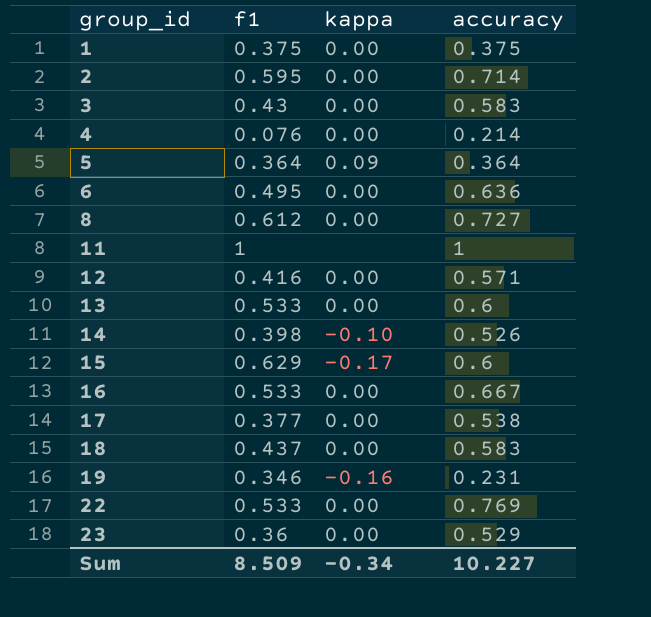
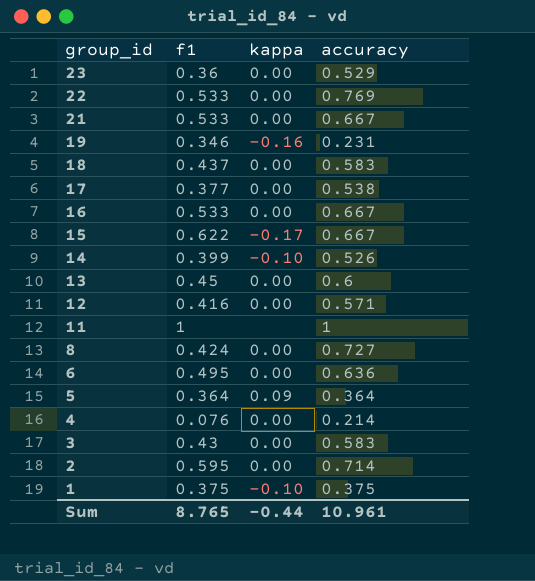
row order: group_id ascending -> group_id descending
row 21: none -> 0.533 | 0.00 | 0.667
15 | f1: 0.629 -> 0.622
15 | accuracy: 0.6 -> 0.667
14 | f1: 0.398 -> 0.399
13 | f1: 0.533 -> 0.45
8 | f1: 0.612 -> 0.424
1 | kappa: 0.00 -> -0.10
Sum | f1: 8.509 -> 8.765
Sum | kappa: -0.34 -> -0.44
Sum | accuracy: 10.227 -> 10.961

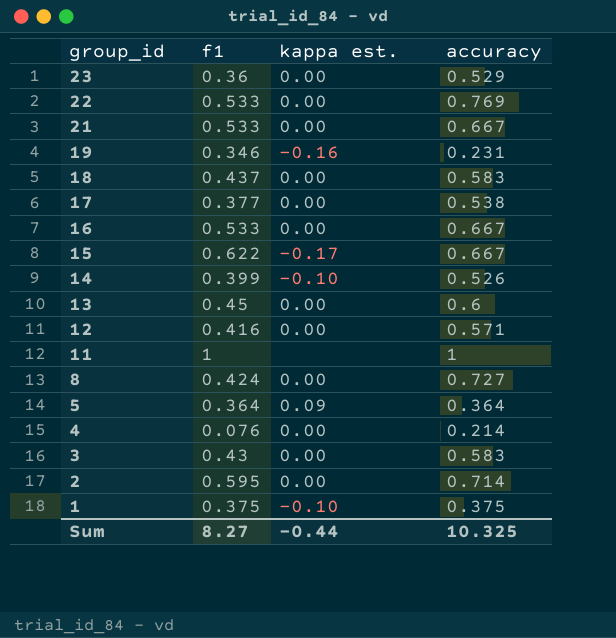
column name: kappa -> kappa est.
row 6: 0.495 | 0.00 | 0.636 -> none
Sum | f1: 8.765 -> 8.27
Sum | accuracy: 10.961 -> 10.325

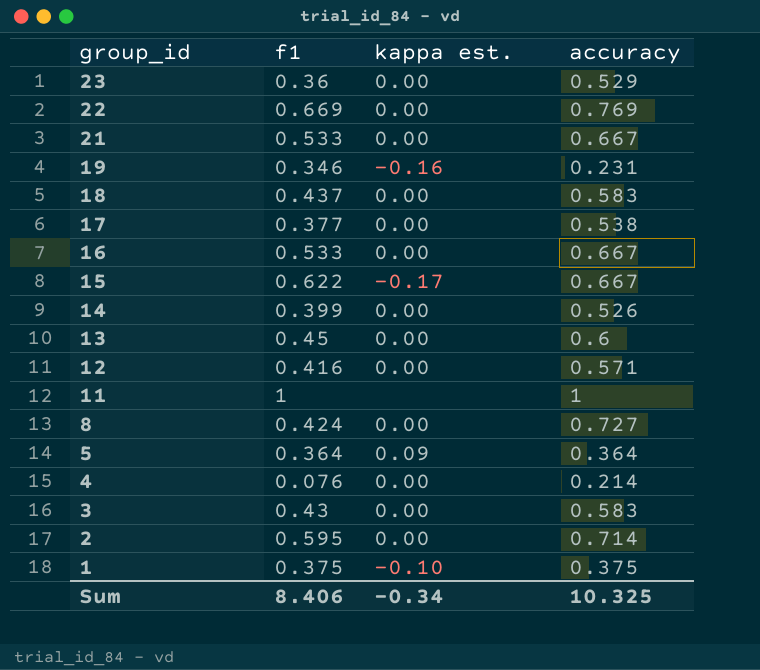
22 | f1: 0.533 -> 0.669
14 | kappa est.: -0.10 -> 0.00
Sum | f1: 8.27 -> 8.406
Sum | kappa est.: -0.44 -> -0.34

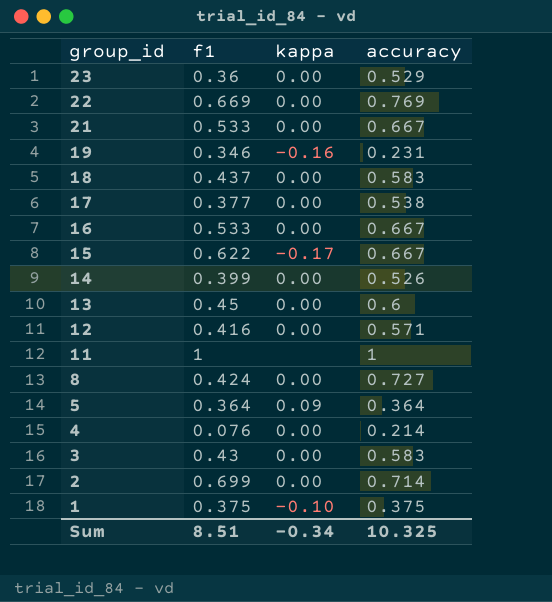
column name: kappa est. -> kappa
2 | f1: 0.595 -> 0.699
Sum | f1: 8.406 -> 8.51

